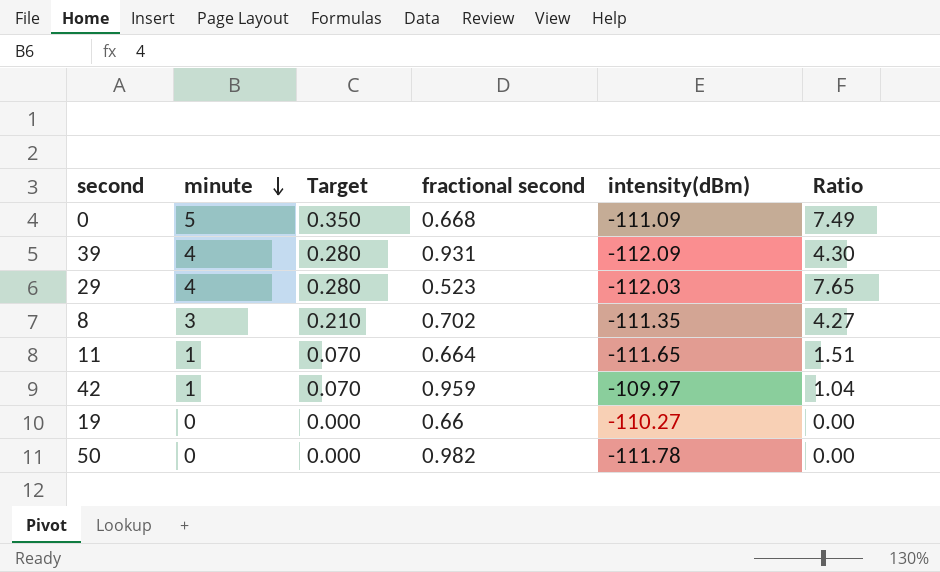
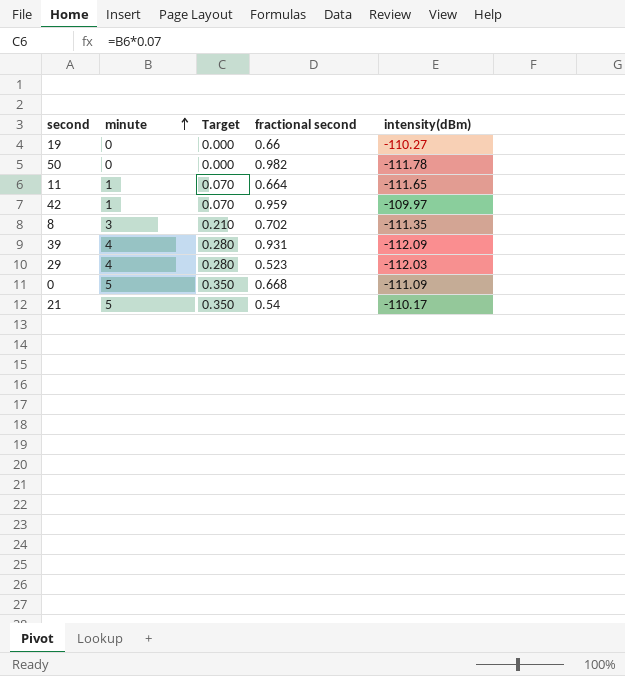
row order: minute descending -> minute ascending
column Ratio | formula: [minute] / [fractional second] -> none
row 21: none -> 5 | 0.350 | 0.54 | -110.17

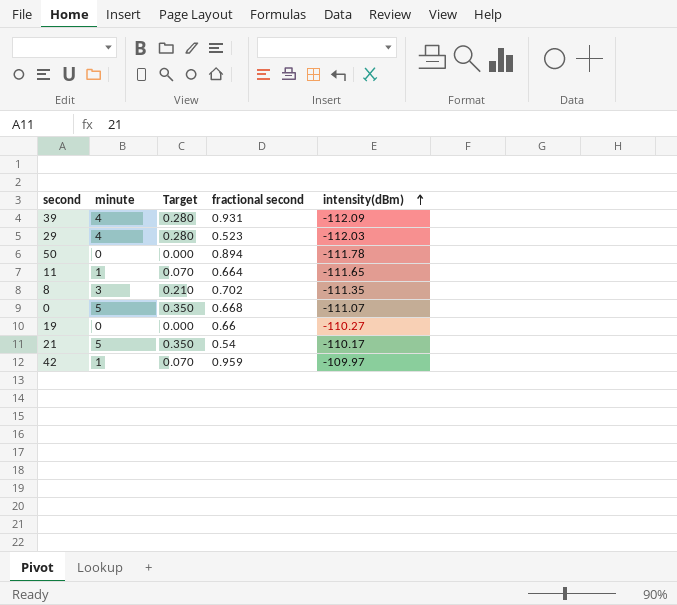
row order: minute ascending -> intensity(dBm) ascending
50 | fractional second: 0.982 -> 0.894
0 | intensity(dBm): -111.09 -> -111.07

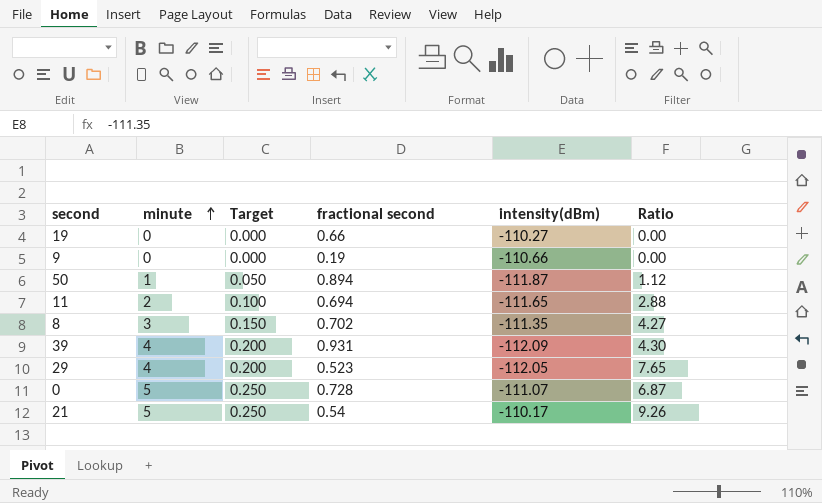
row order: intensity(dBm) ascending -> minute ascending
column Target | formula: [minute] * 0.07 -> [minute] * 0.05
column Ratio | formula: none -> [minute] / [fractional second]
row 42: 1 | 0.070 | 0.959 | -109.97 -> none
row 9: none -> 0 | 0.000 | 0.19 | -110.66 | 0.00
50 | minute: 0 -> 1
50 | intensity(dBm): -111.78 -> -111.87
11 | minute: 1 -> 2
11 | fractional second: 0.664 -> 0.694
29 | intensity(dBm): -112.03 -> -112.05
0 | fractional second: 0.668 -> 0.728

